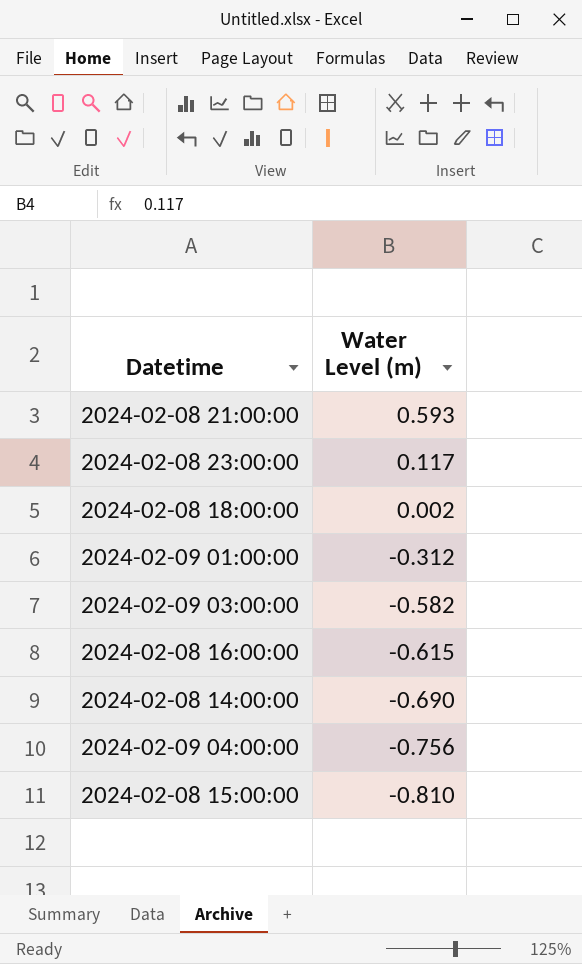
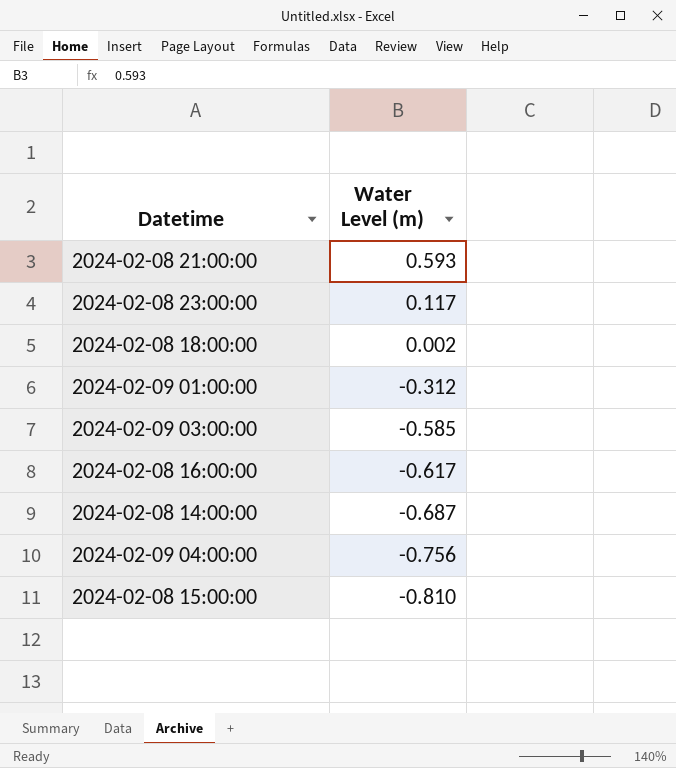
2024-02-09 03:00:00 | Water Level (m): -0.582 -> -0.585
2024-02-08 16:00:00 | Water Level (m): -0.615 -> -0.617
2024-02-08 14:00:00 | Water Level (m): -0.690 -> -0.687

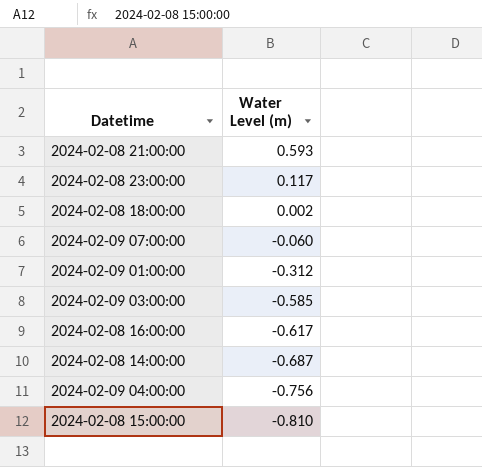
row 2024-02-09 07:00:00: none -> -0.060

